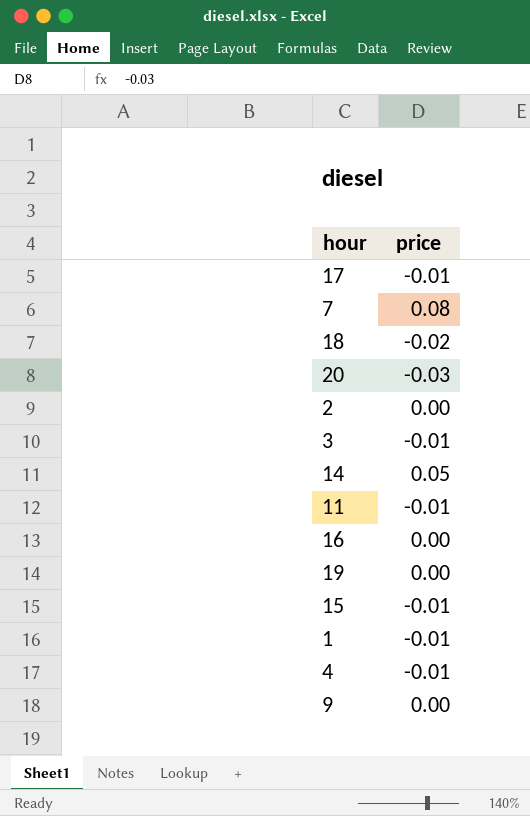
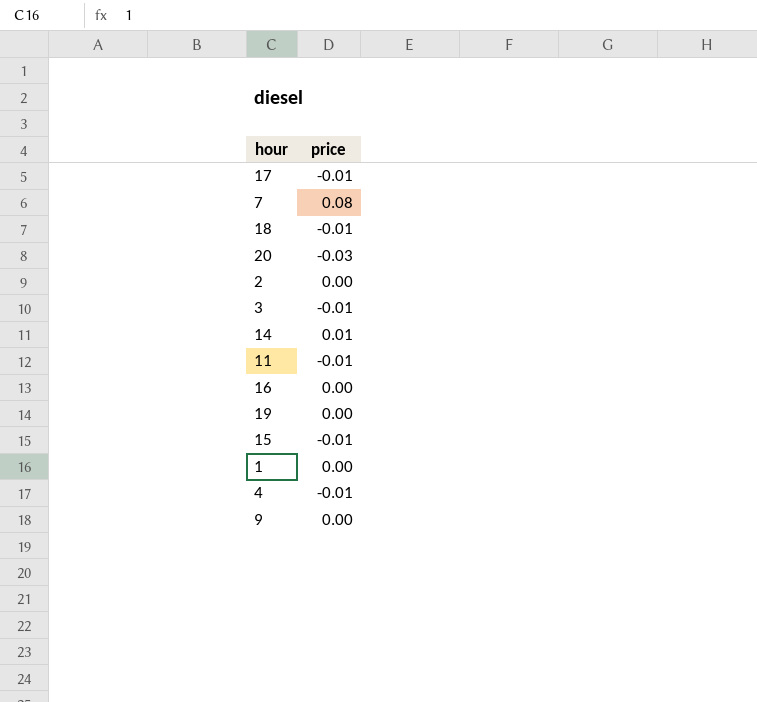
18 | price: -0.02 -> -0.01
14 | price: 0.05 -> 0.01
1 | price: -0.01 -> 0.00

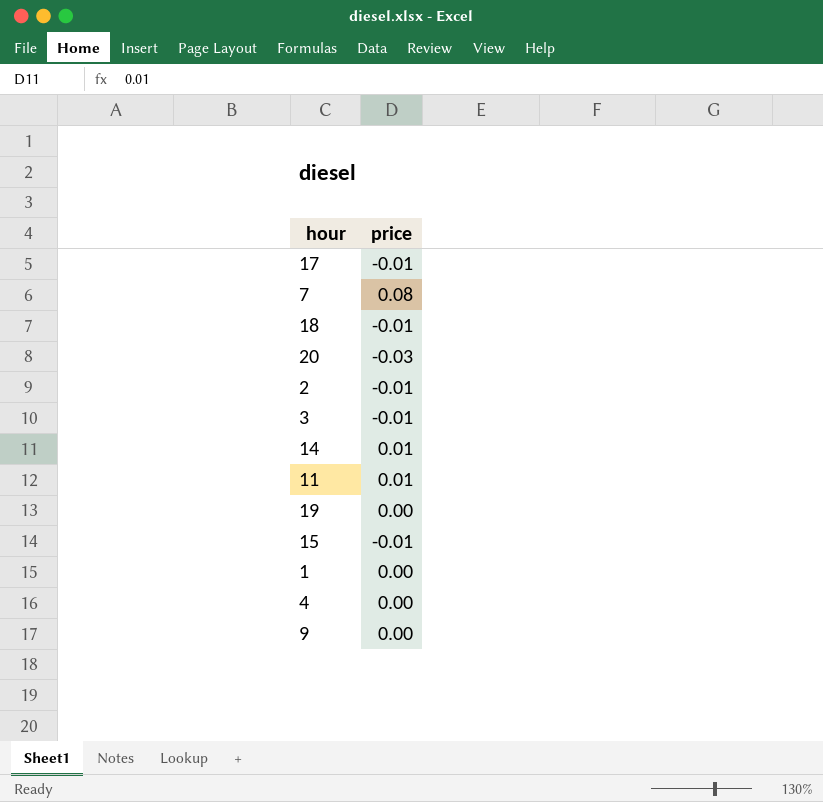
row 16: 0.00 -> none
2 | price: 0.00 -> -0.01
11 | price: -0.01 -> 0.01
4 | price: -0.01 -> 0.00

